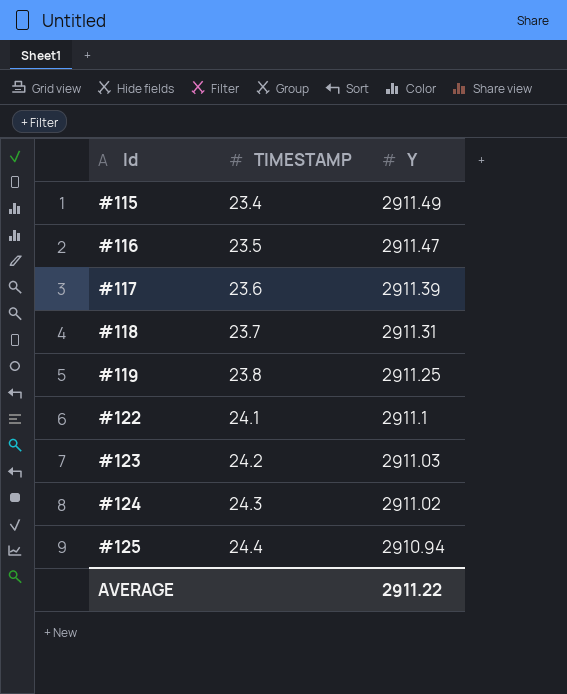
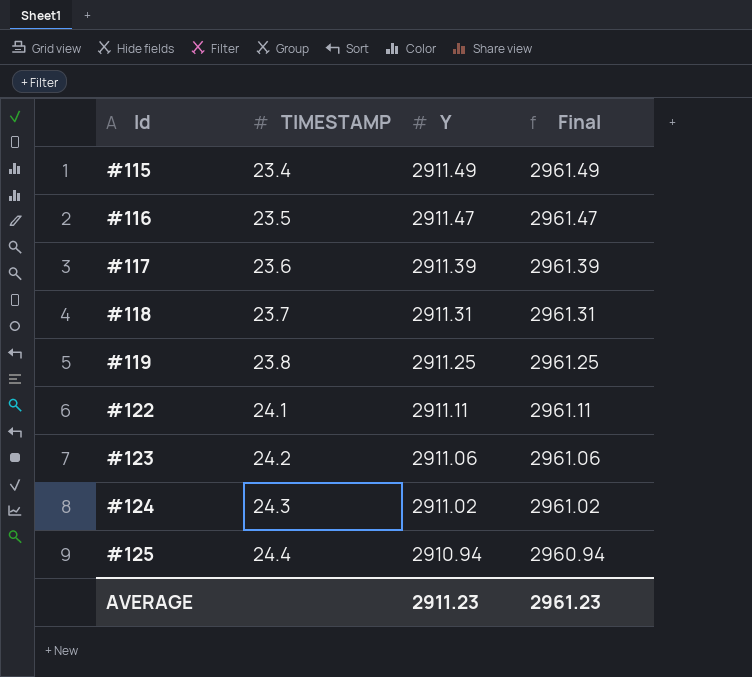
column Final | formula: none -> [Y] + 50
#122 | Y: 2911.1 -> 2911.11
#123 | Y: 2911.03 -> 2911.06
AVERAGE | Y: 2911.22 -> 2911.23

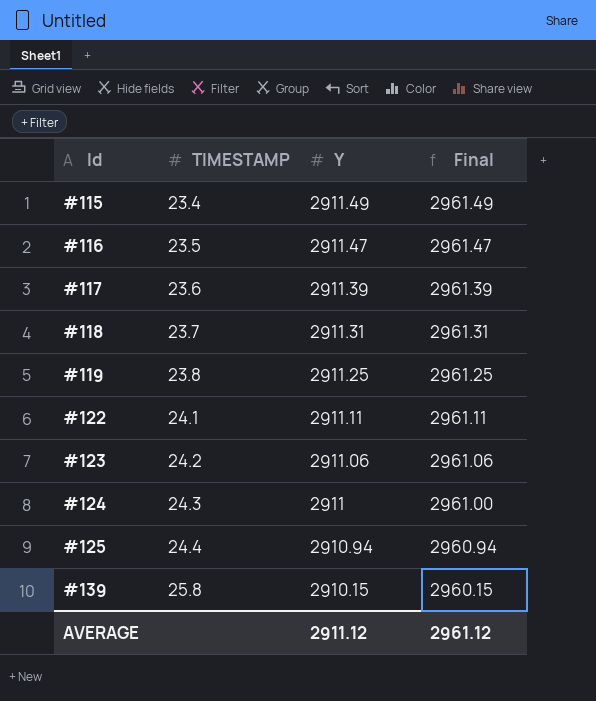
#124 | Y: 2911.02 -> 2911
#124 | Final: 2961.02 -> 2961.00
row #139: none -> 25.8 | 2910.15 | 2960.15
AVERAGE | Y: 2911.23 -> 2911.12
AVERAGE | Final: 2961.23 -> 2961.12

